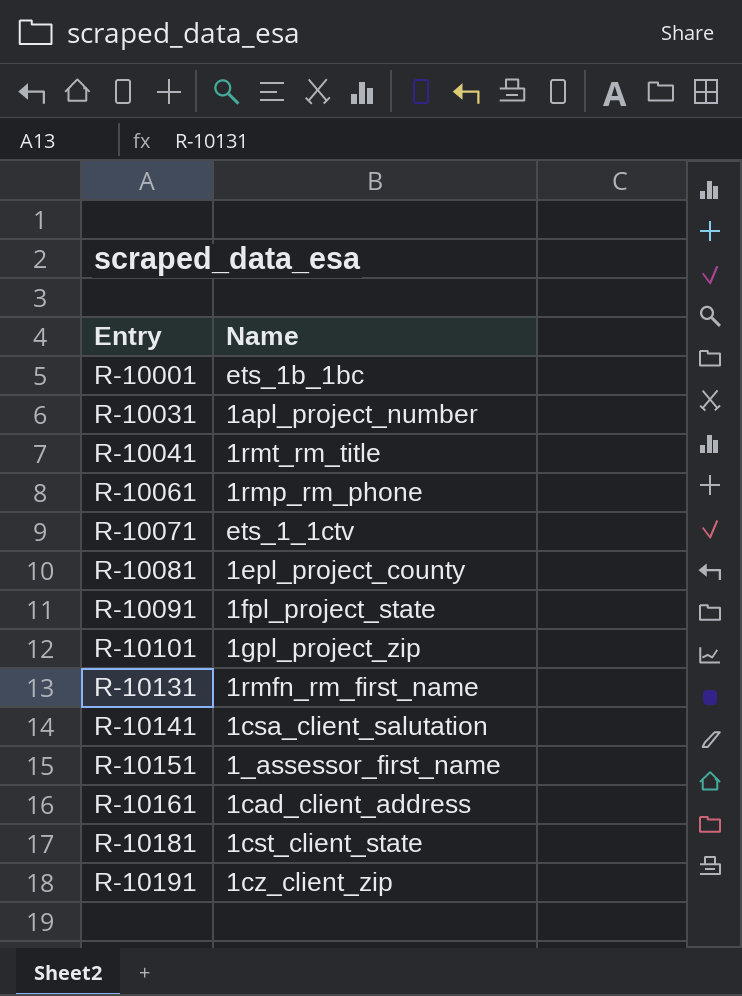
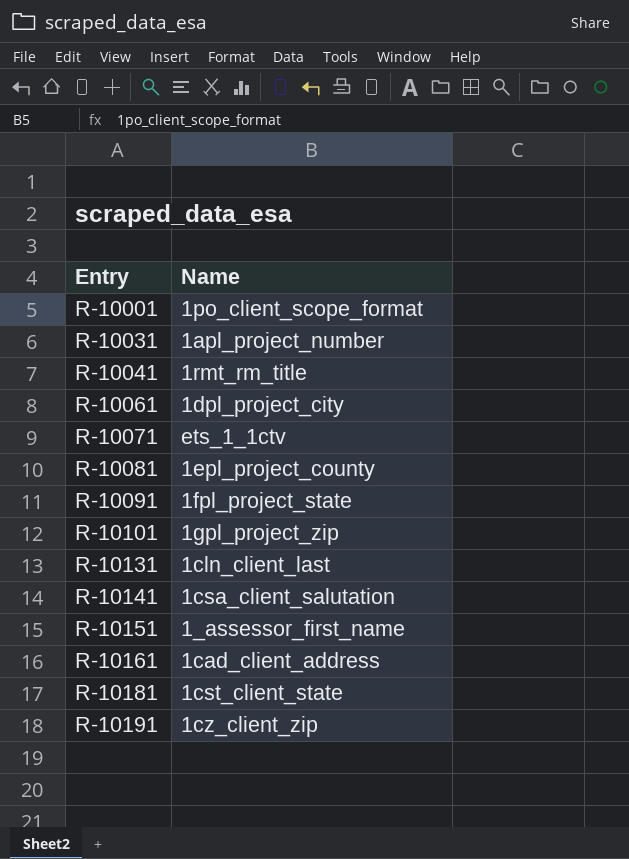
R-10001 | Name: ets_1b_1bc -> 1po_client_scope_format
R-10061 | Name: 1rmp_rm_phone -> 1dpl_project_city
R-10131 | Name: 1rmfn_rm_first_name -> 1cln_client_last

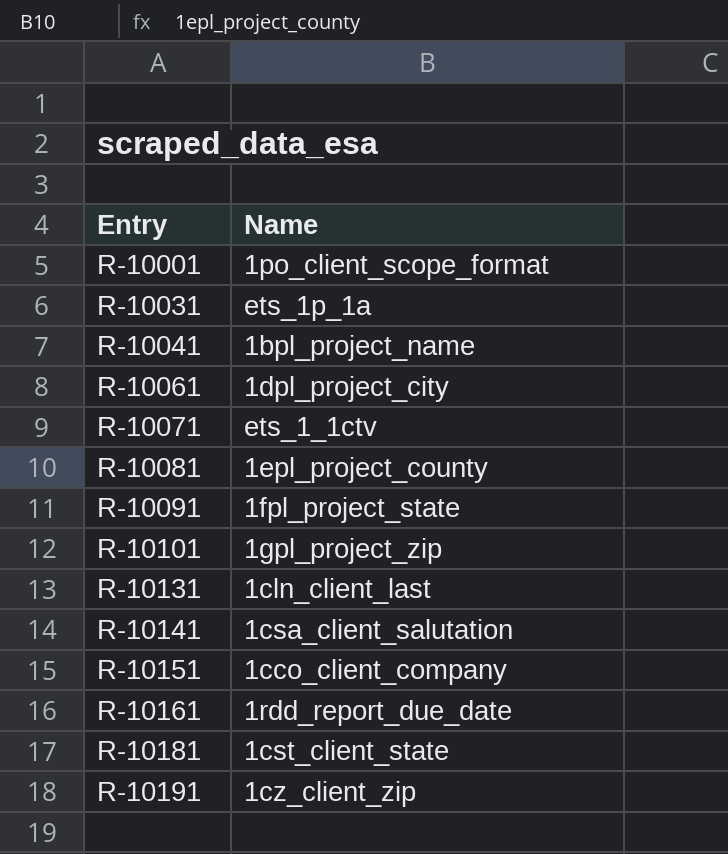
R-10031 | Name: 1apl_project_number -> ets_1p_1a
R-10041 | Name: 1rmt_rm_title -> 1bpl_project_name
R-10151 | Name: 1_assessor_first_name -> 1cco_client_company
R-10161 | Name: 1cad_client_address -> 1rdd_report_due_date

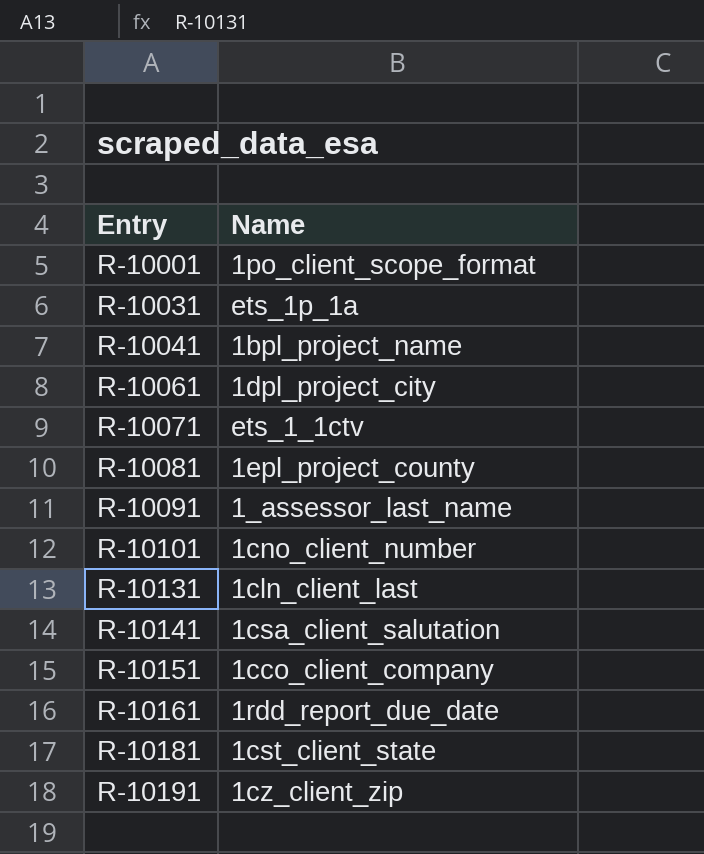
R-10091 | Name: 1fpl_project_state -> 1_assessor_last_name
R-10101 | Name: 1gpl_project_zip -> 1cno_client_number

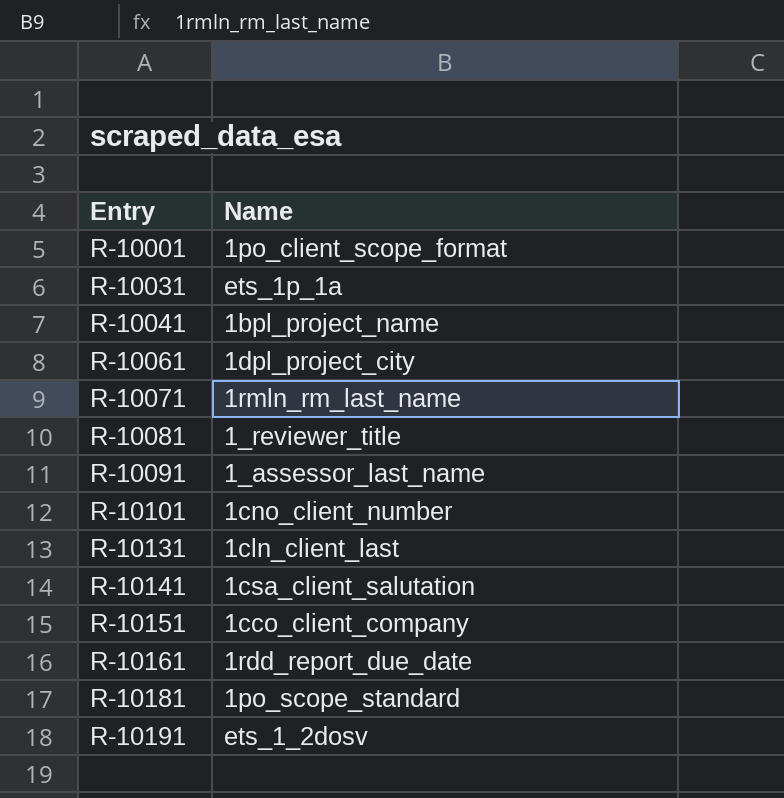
R-10071 | Name: ets_1_1ctv -> 1rmln_rm_last_name
R-10081 | Name: 1epl_project_county -> 1_reviewer_title
R-10181 | Name: 1cst_client_state -> 1po_scope_standard
R-10191 | Name: 1cz_client_zip -> ets_1_2dosv

